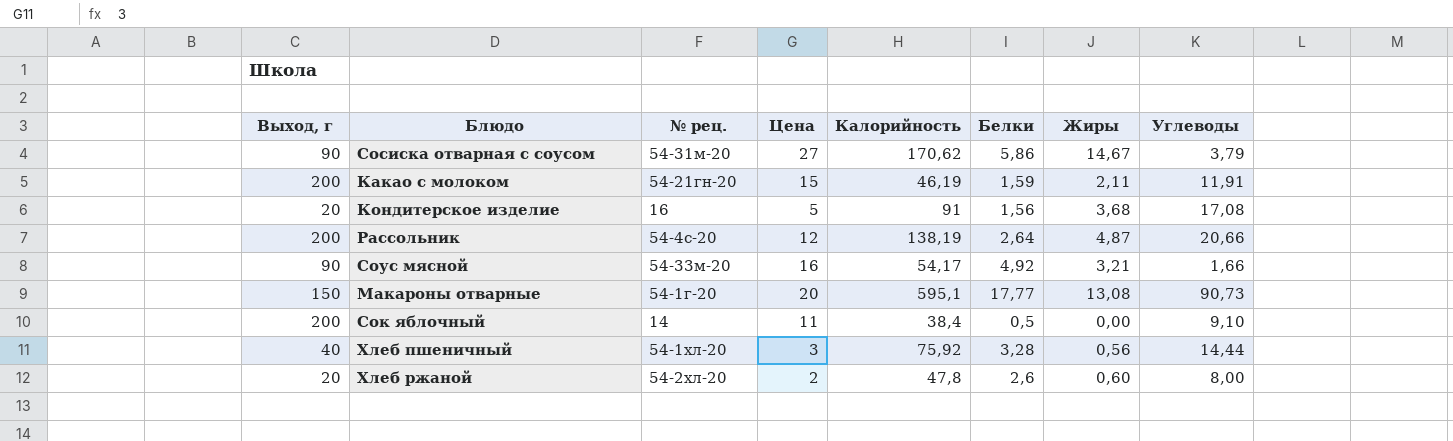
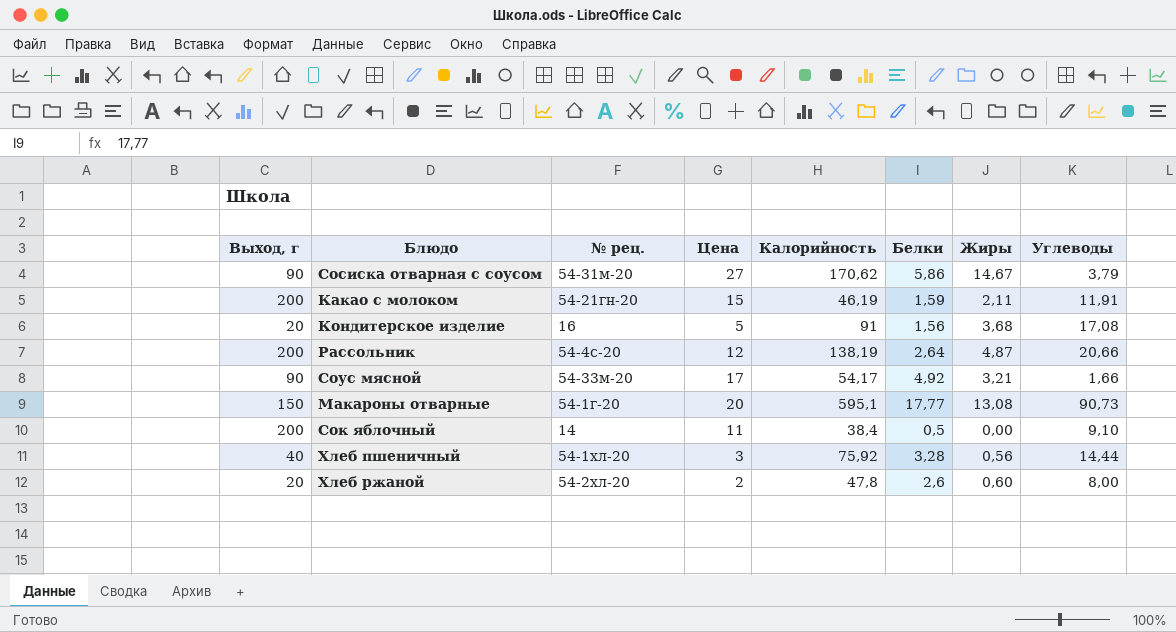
Соус мясной | Цена: 16 -> 17

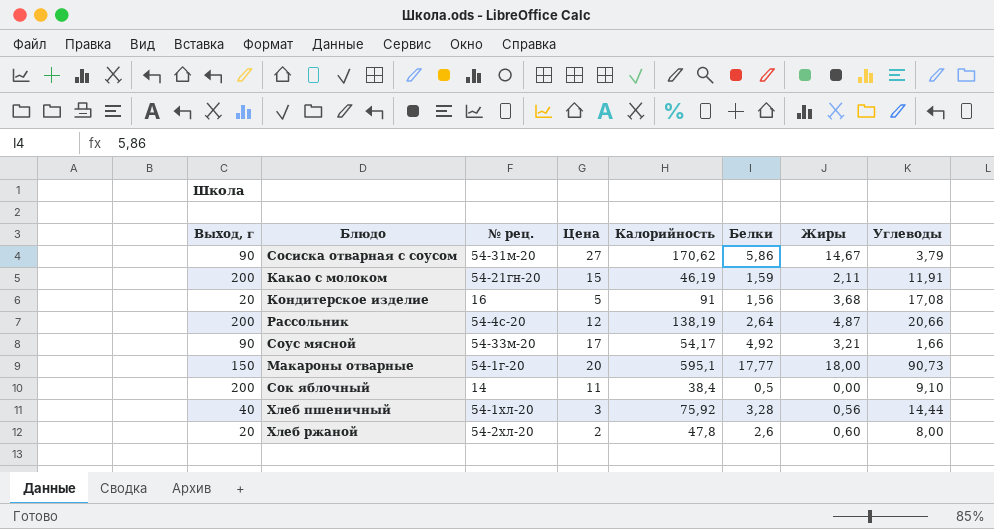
Макароны отварные | Жиры: 13,08 -> 18,00

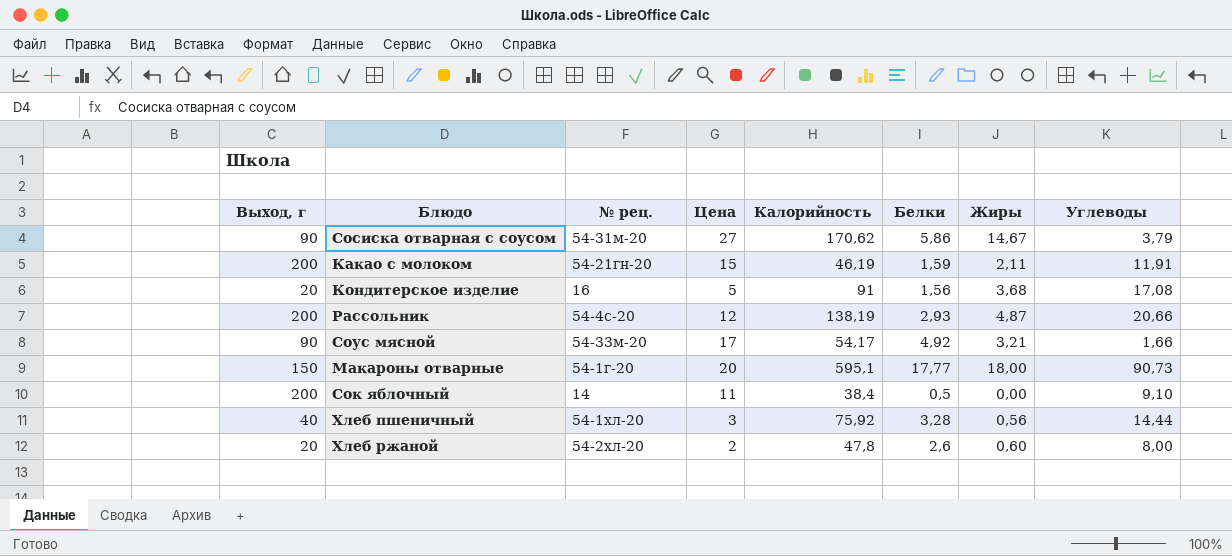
Рассольник | Белки: 2,64 -> 2,93

